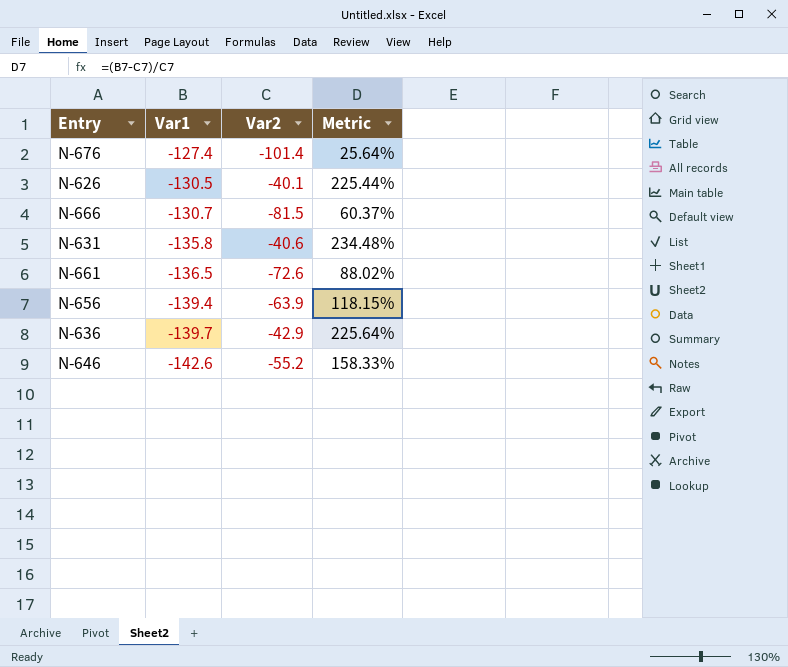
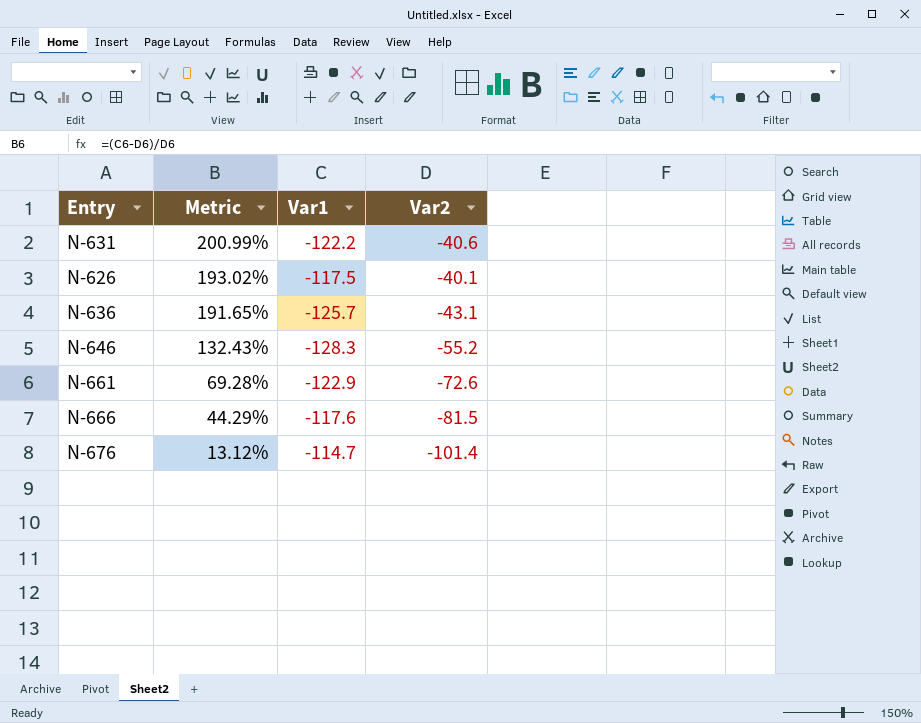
row order: Var1 descending -> Metric descending
column Metric | position: 4 -> 2
row N-656: -139.4 | -63.9 | 118.15% -> none
N-631 | Metric: 234.48% -> 200.99%
N-631 | Var1: -135.8 -> -122.2
N-626 | Metric: 225.44% -> 193.02%
N-626 | Var1: -130.5 -> -117.5
N-636 | Metric: 225.64% -> 191.65%
N-636 | Var1: -139.7 -> -125.7
N-636 | Var2: -42.9 -> -43.1
N-646 | Metric: 158.33% -> 132.43%
N-646 | Var1: -142.6 -> -128.3
N-661 | Metric: 88.02% -> 69.28%
N-661 | Var1: -136.5 -> -122.9
N-666 | Metric: 60.37% -> 44.29%
N-666 | Var1: -130.7 -> -117.6
N-676 | Metric: 25.64% -> 13.12%
N-676 | Var1: -127.4 -> -114.7

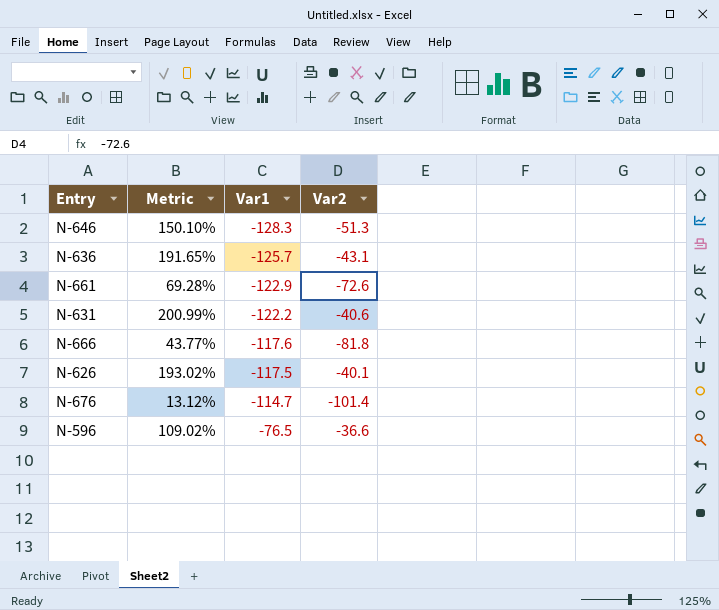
row order: Metric descending -> Var1 ascending
N-646 | Metric: 132.43% -> 150.10%
N-646 | Var2: -55.2 -> -51.3
N-666 | Metric: 44.29% -> 43.77%
N-666 | Var2: -81.5 -> -81.8
row N-596: none -> 109.02% | -76.5 | -36.6

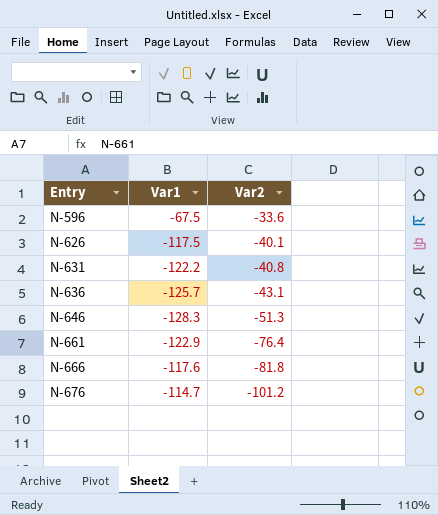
row order: Var1 ascending -> Entry ascending
column Metric | formula: ([Var1] - [Var2]) / [Var2] -> none
N-596 | Var1: -76.5 -> -67.5
N-596 | Var2: -36.6 -> -33.6
N-631 | Var2: -40.6 -> -40.8
N-661 | Var2: -72.6 -> -76.4
N-676 | Var2: -101.4 -> -101.2

